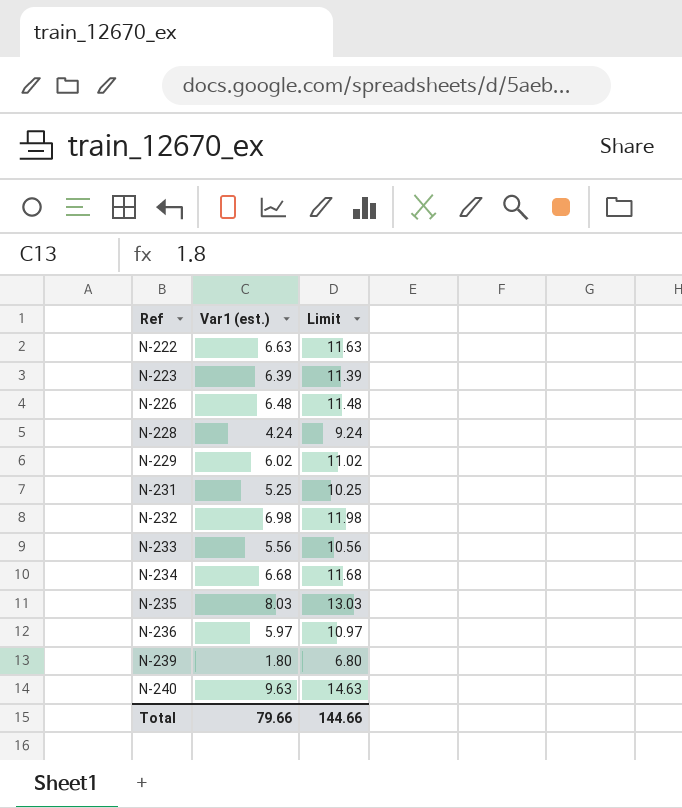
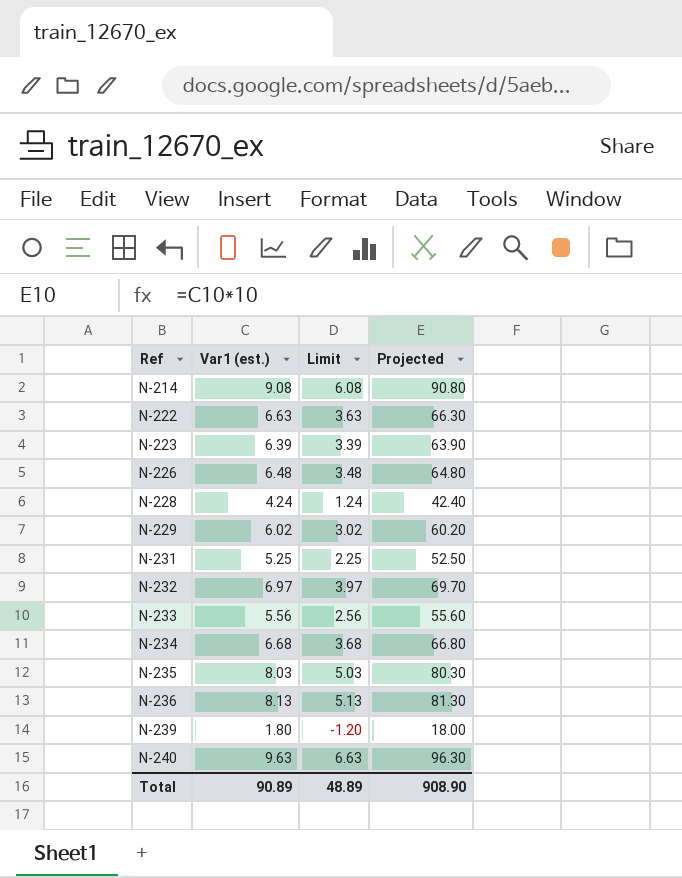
column Limit | formula: [Var1 (est.)] + 5 -> [Var1 (est.)] - 3
column Projected | formula: none -> [Var1 (est.)] * 10
row N-214: none -> 9.08 | 6.08 | 90.80
N-232 | Var1 (est.): 6.98 -> 6.97
N-236 | Var1 (est.): 5.97 -> 8.13
Total | Var1 (est.): 79.66 -> 90.89
Total | Limit: 144.66 -> 48.89

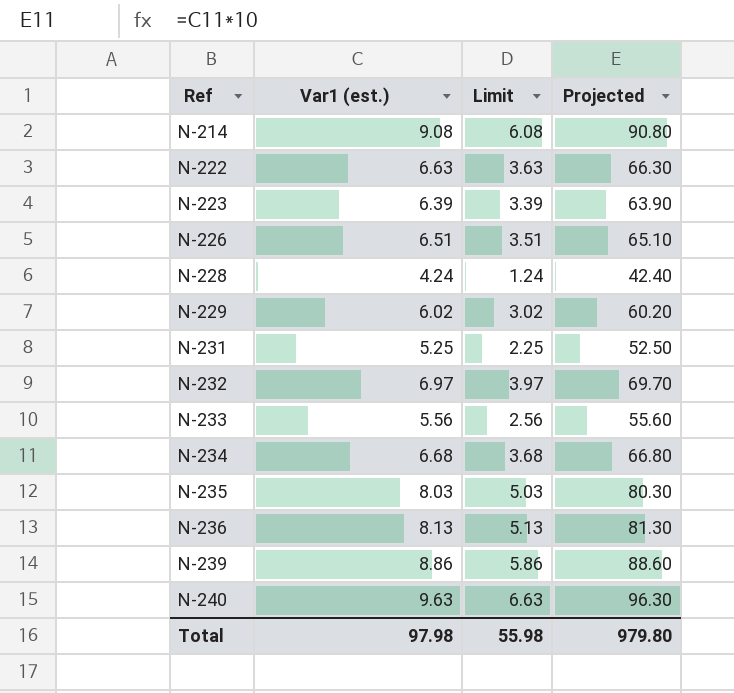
N-226 | Var1 (est.): 6.48 -> 6.51
N-226 | Limit: 3.48 -> 3.51
N-226 | Projected: 64.80 -> 65.10
N-239 | Var1 (est.): 1.80 -> 8.86
N-239 | Limit: -1.20 -> 5.86
N-239 | Projected: 18.00 -> 88.60
Total | Var1 (est.): 90.89 -> 97.98
Total | Limit: 48.89 -> 55.98
Total | Projected: 908.90 -> 979.80

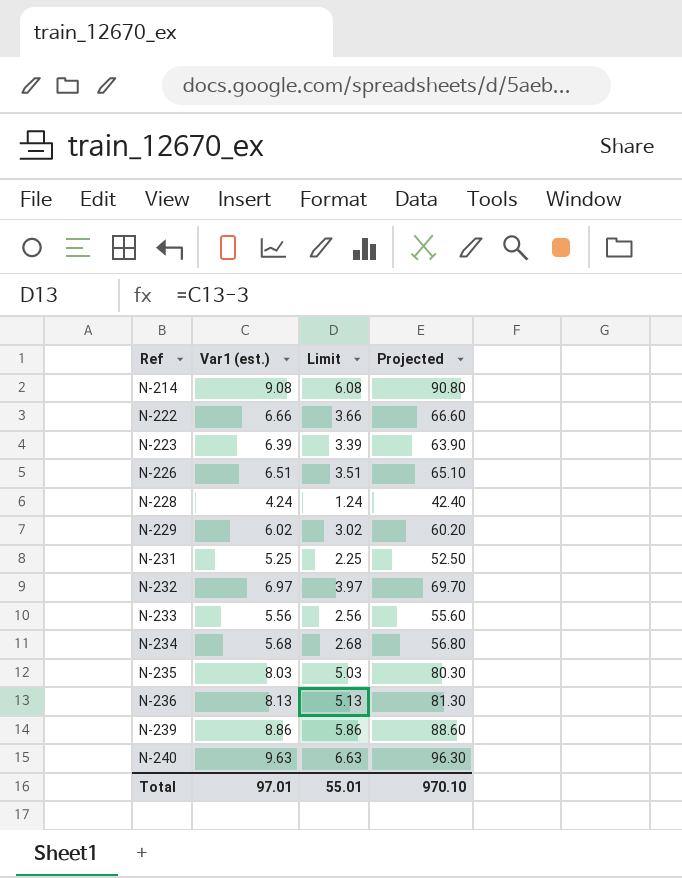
N-222 | Var1 (est.): 6.63 -> 6.66
N-222 | Limit: 3.63 -> 3.66
N-222 | Projected: 66.30 -> 66.60
N-234 | Var1 (est.): 6.68 -> 5.68
N-234 | Limit: 3.68 -> 2.68
N-234 | Projected: 66.80 -> 56.80
Total | Var1 (est.): 97.98 -> 97.01
Total | Limit: 55.98 -> 55.01
Total | Projected: 979.80 -> 970.10

